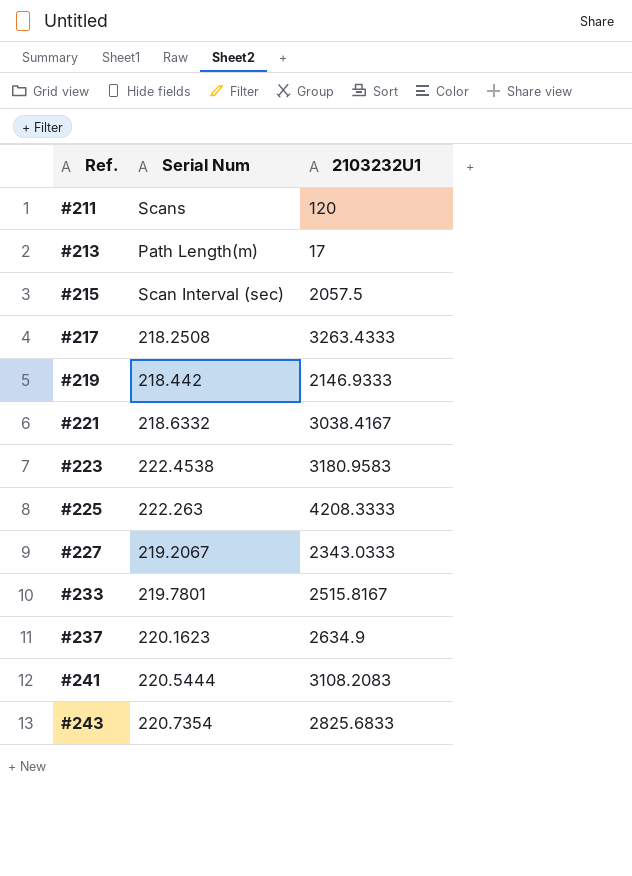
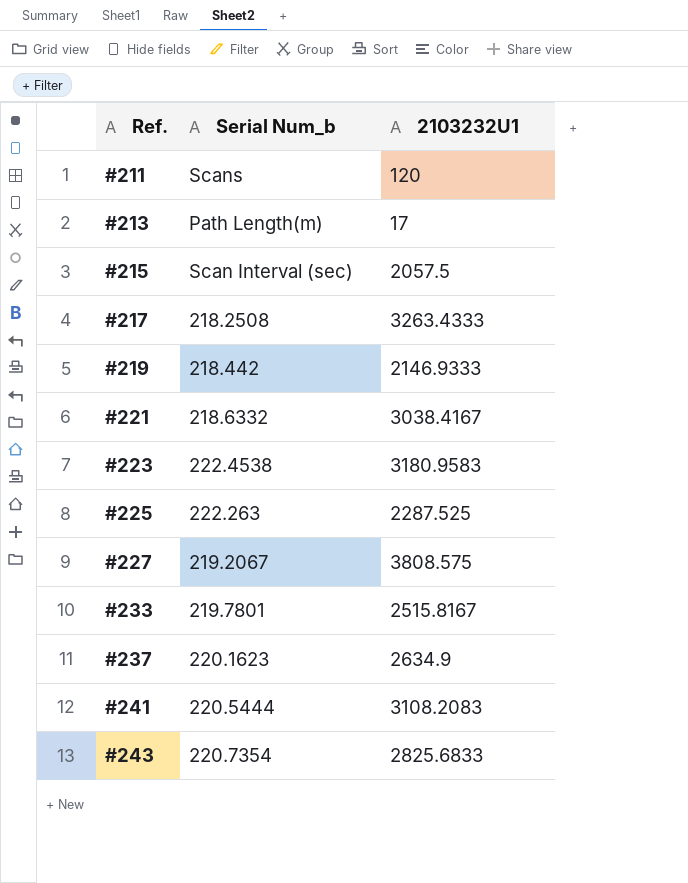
column name: Serial Num -> Serial Num_b
#225 | 2103232U1: 4208.3333 -> 2287.525
#227 | 2103232U1: 2343.0333 -> 3808.575

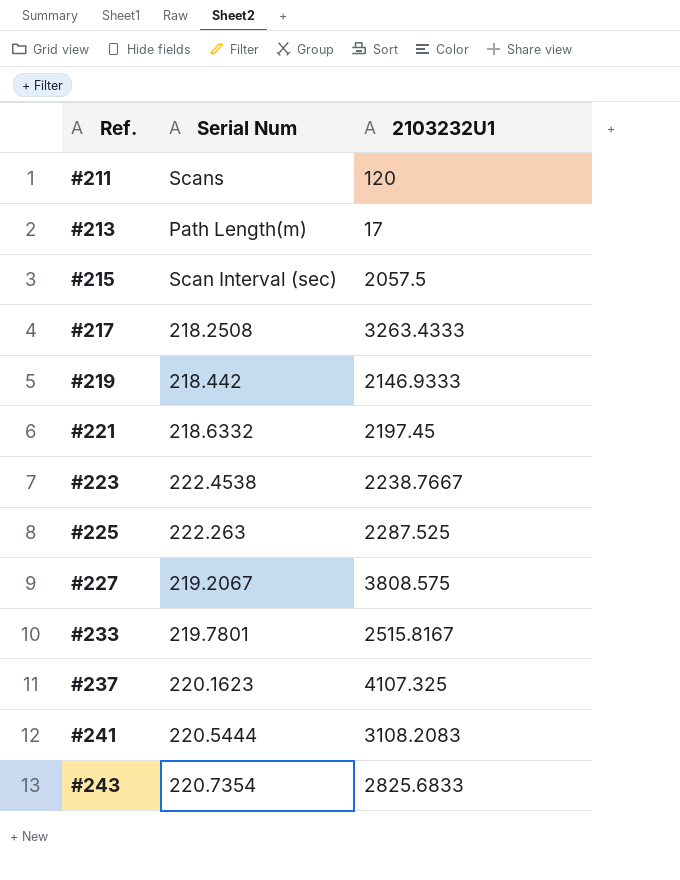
column name: Serial Num_b -> Serial Num
#221 | 2103232U1: 3038.4167 -> 2197.45
#223 | 2103232U1: 3180.9583 -> 2238.7667
#237 | 2103232U1: 2634.9 -> 4107.325

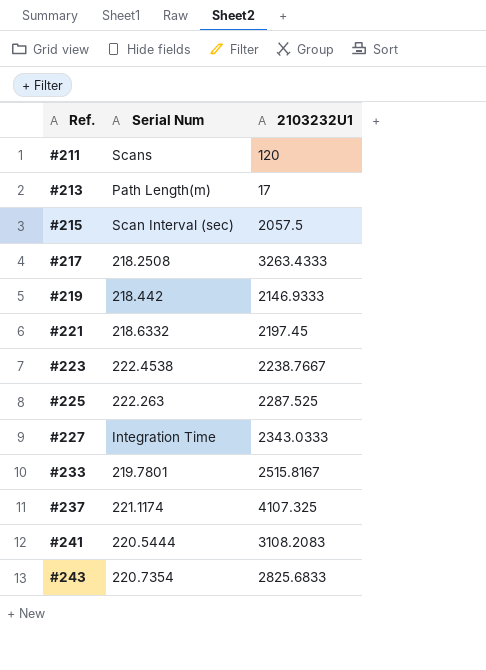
#227 | Serial Num: 219.2067 -> Integration Time
#227 | 2103232U1: 3808.575 -> 2343.0333
#237 | Serial Num: 220.1623 -> 221.1174

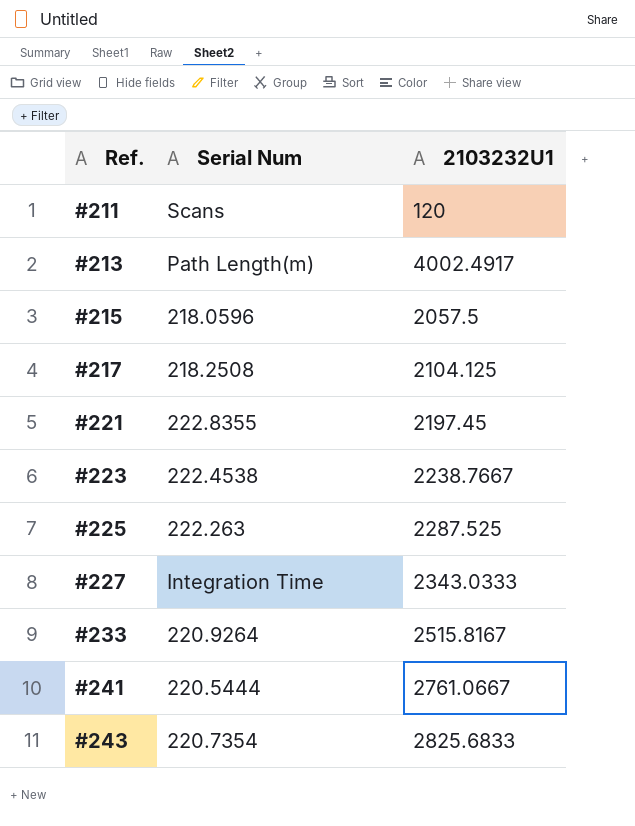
row #219: 218.442 | 2146.9333 -> none
row #237: 221.1174 | 4107.325 -> none
#213 | 2103232U1: 17 -> 4002.4917
#215 | Serial Num: Scan Interval (sec) -> 218.0596
#217 | 2103232U1: 3263.4333 -> 2104.125
#221 | Serial Num: 218.6332 -> 222.8355
#233 | Serial Num: 219.7801 -> 220.9264
#241 | 2103232U1: 3108.2083 -> 2761.0667

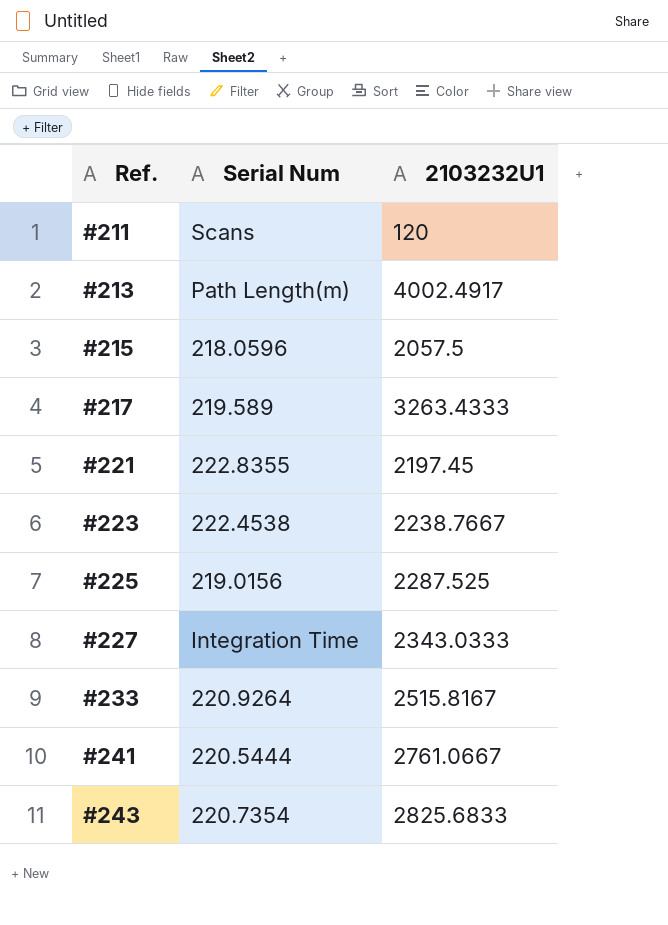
#217 | Serial Num: 218.2508 -> 219.589
#217 | 2103232U1: 2104.125 -> 3263.4333
#225 | Serial Num: 222.263 -> 219.0156

